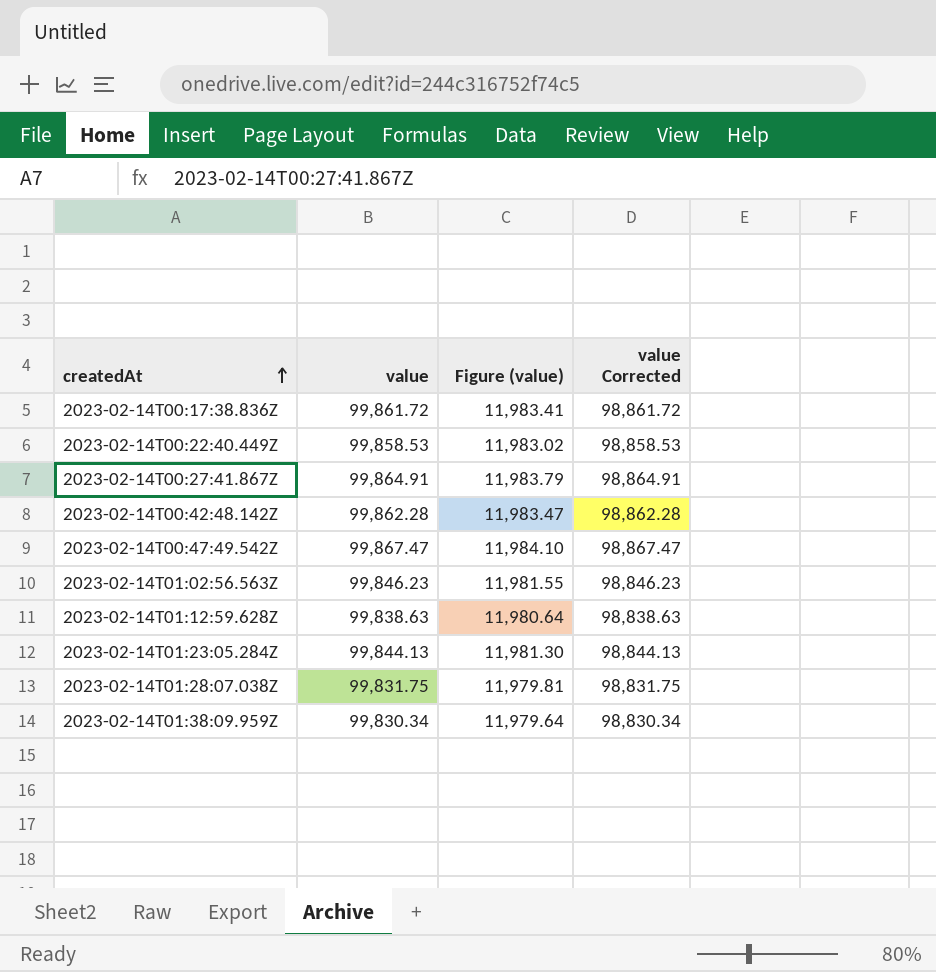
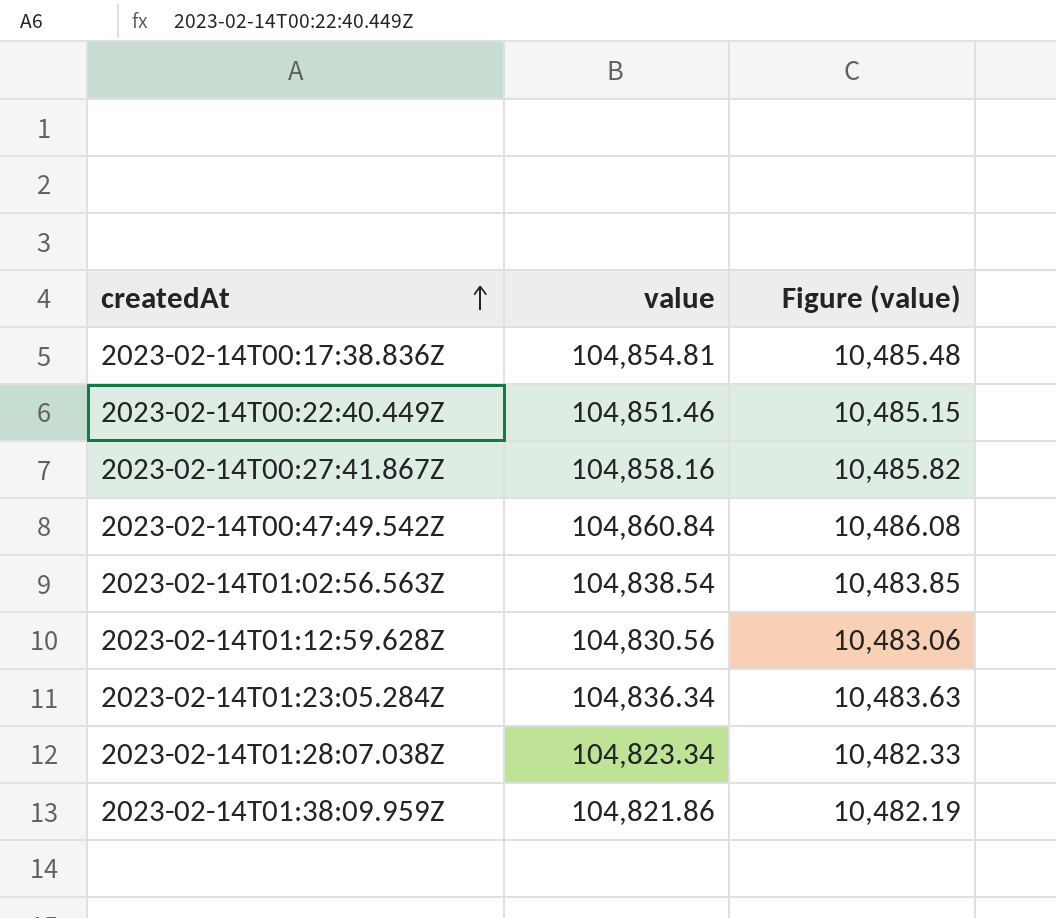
column value Corrected | formula: [value] - 1000 -> none
column Figure (value) | formula: [value] * 0.12 -> [value] * 0.1
row 2023-02-14T00:42:48.142Z: 99,862.28 | 11,983.47 | 98,862.28 -> none
2023-02-14T00:17:38.836Z | value: 99,861.72 -> 104,854.81
2023-02-14T00:22:40.449Z | value: 99,858.53 -> 104,851.46
2023-02-14T00:27:41.867Z | value: 99,864.91 -> 104,858.16
2023-02-14T00:47:49.542Z | value: 99,867.47 -> 104,860.84
2023-02-14T01:02:56.563Z | value: 99,846.23 -> 104,838.54
2023-02-14T01:12:59.628Z | value: 99,838.63 -> 104,830.56
2023-02-14T01:23:05.284Z | value: 99,844.13 -> 104,836.34
2023-02-14T01:28:07.038Z | value: 99,831.75 -> 104,823.34
2023-02-14T01:38:09.959Z | value: 99,830.34 -> 104,821.86

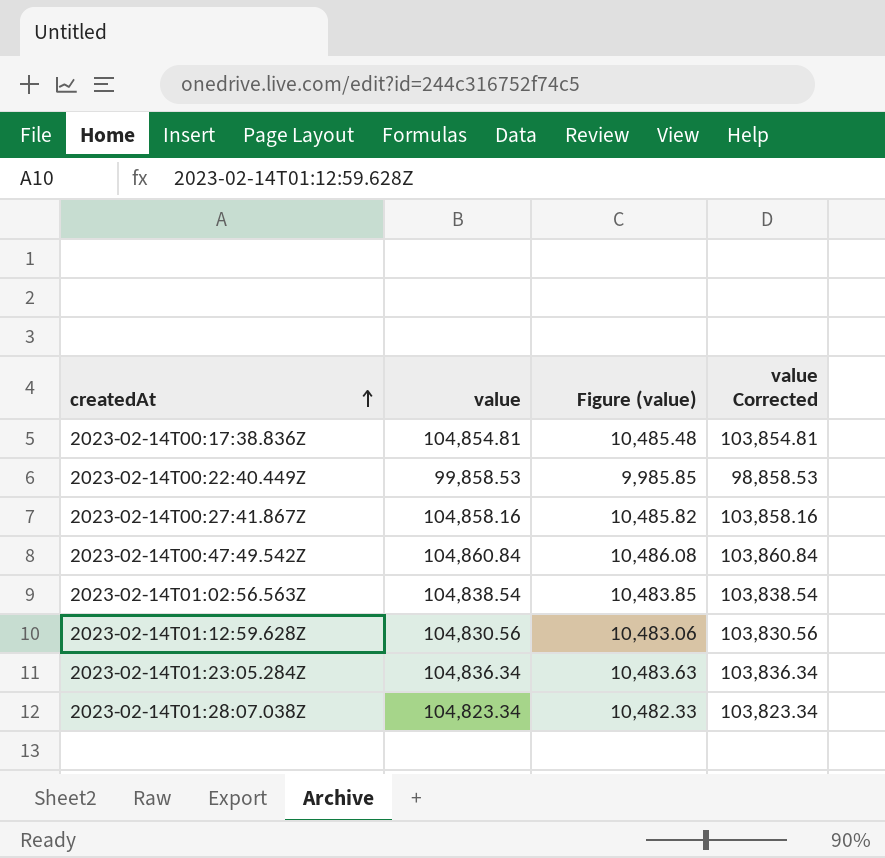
column value Corrected | formula: none -> [value] - 1000
row 2023-02-14T01:38:09.959Z: 104,821.86 | 10,482.19 -> none
2023-02-14T00:22:40.449Z | value: 104,851.46 -> 99,858.53
2023-02-14T00:22:40.449Z | Figure (value): 10,485.15 -> 9,985.85

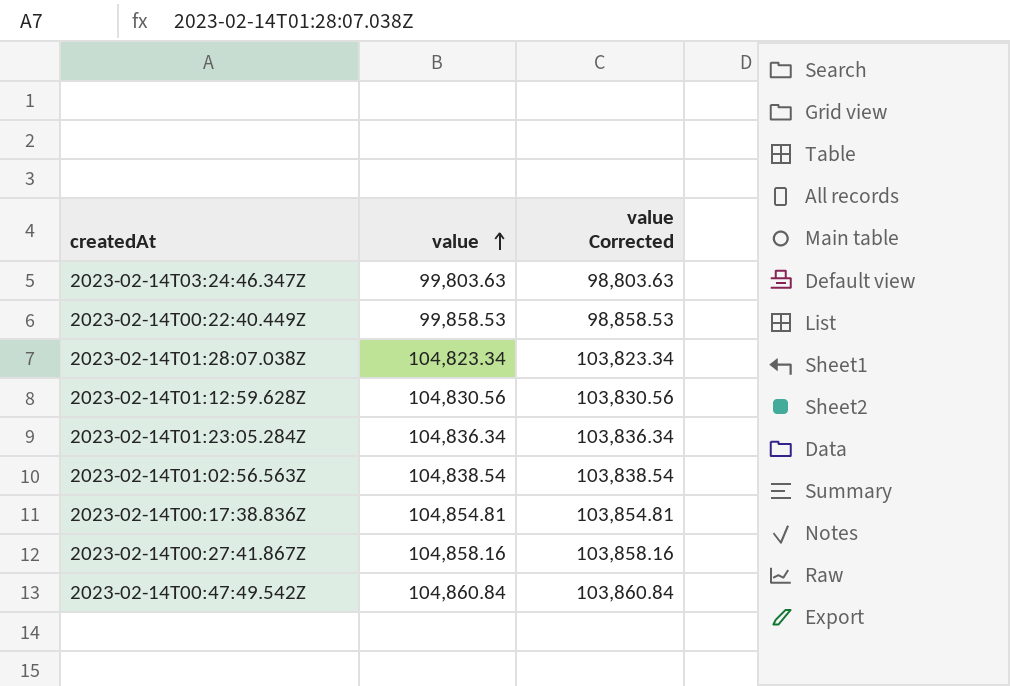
row order: createdAt ascending -> value ascending
column Figure (value) | formula: [value] * 0.1 -> none
row 2023-02-14T03:24:46.347Z: none -> 99,803.63 | 98,803.63

